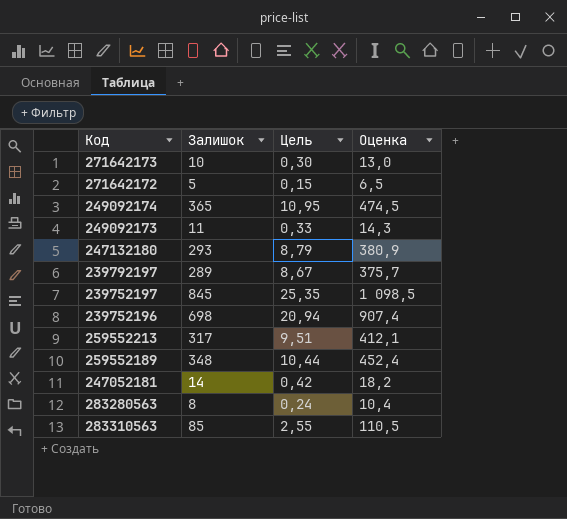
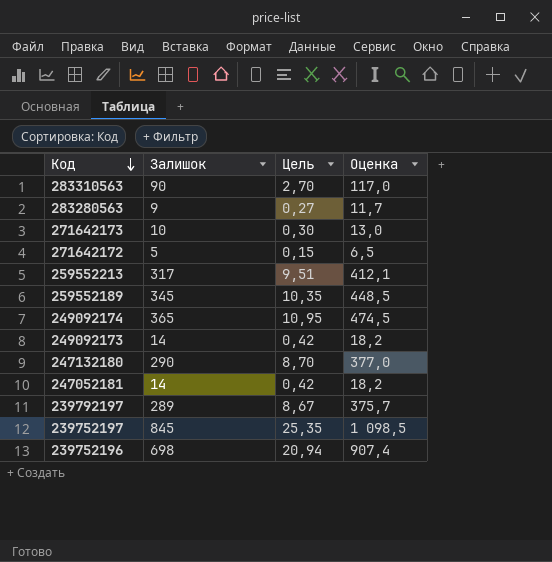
row order: none -> Код descending
283310563 | Залишок: 85 -> 90
283310563 | Цель: 2,55 -> 2,70
283310563 | Оценка: 110,5 -> 117,0
283280563 | Залишок: 8 -> 9
283280563 | Цель: 0,24 -> 0,27
283280563 | Оценка: 10,4 -> 11,7
259552189 | Залишок: 348 -> 345
259552189 | Цель: 10,44 -> 10,35
259552189 | Оценка: 452,4 -> 448,5
249092173 | Залишок: 11 -> 14
249092173 | Цель: 0,33 -> 0,42
249092173 | Оценка: 14,3 -> 18,2
247132180 | Залишок: 293 -> 290
247132180 | Цель: 8,79 -> 8,70
247132180 | Оценка: 380,9 -> 377,0

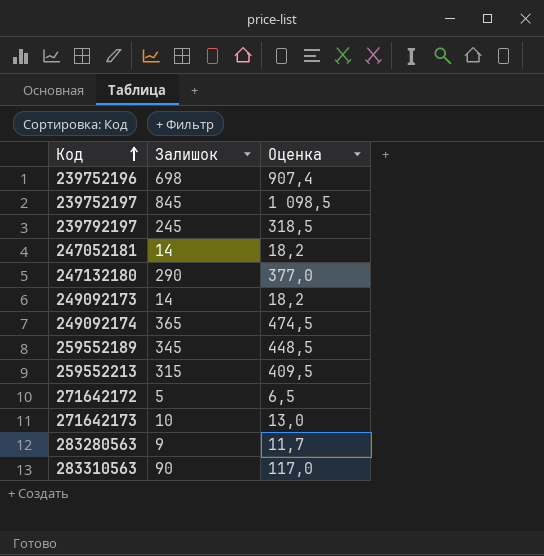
row order: Код descending -> Код ascending
column Цель | formula: [Залишок] * 0,03 -> none
239792197 | Залишок: 289 -> 245
239792197 | Оценка: 375,7 -> 318,5
259552213 | Залишок: 317 -> 315
259552213 | Оценка: 412,1 -> 409,5

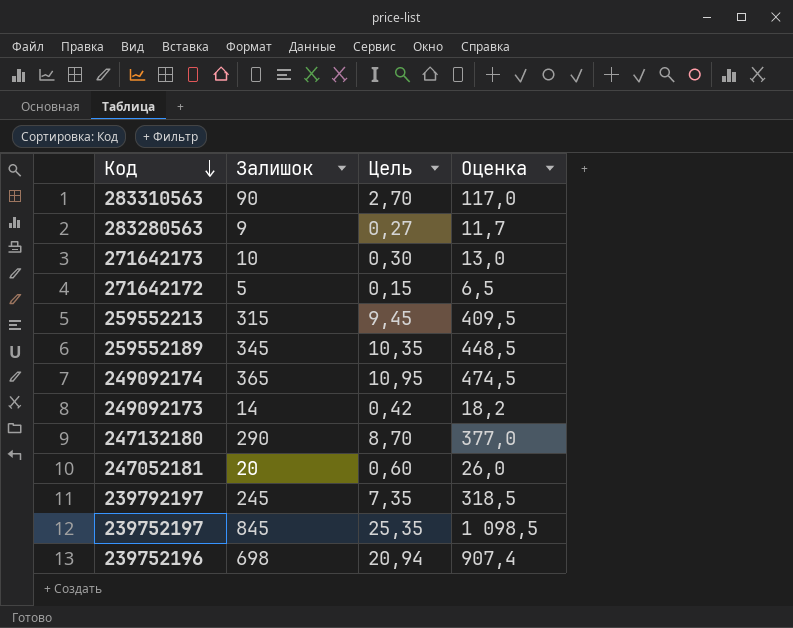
row order: Код ascending -> Код descending
column Цель | formula: none -> [Залишок] * 0,03
247052181 | Залишок: 14 -> 20
247052181 | Оценка: 18,2 -> 26,0

